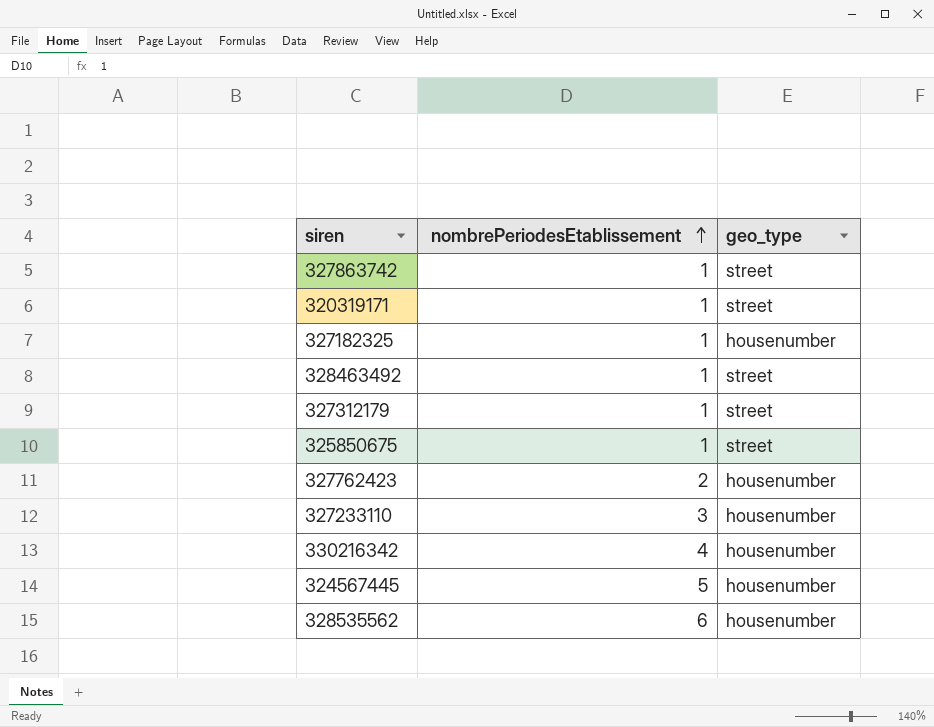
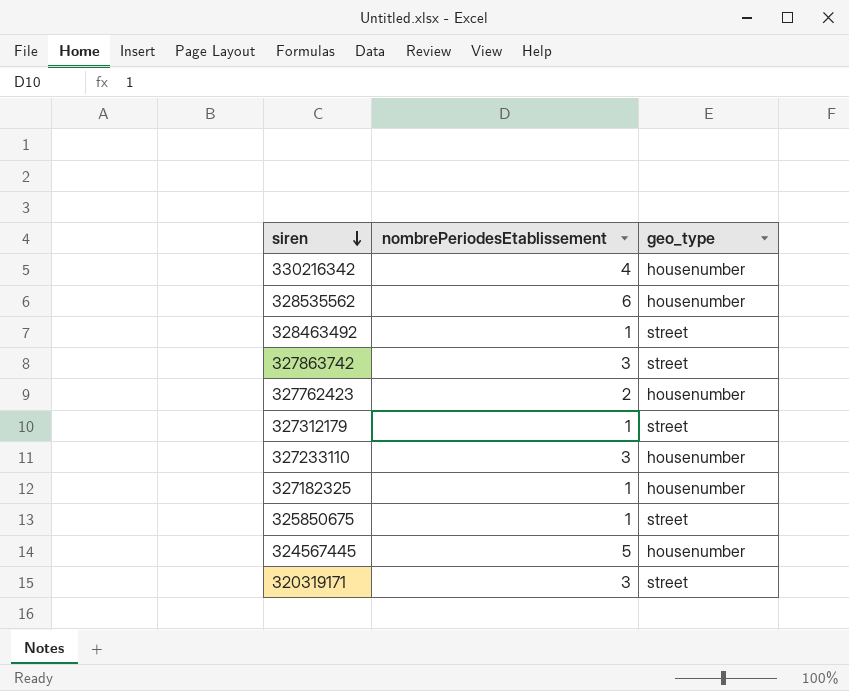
row order: nombrePeriodesEtablissement ascending -> siren descending
327863742 | nombrePeriodesEtablissement: 1 -> 3
320319171 | nombrePeriodesEtablissement: 1 -> 3

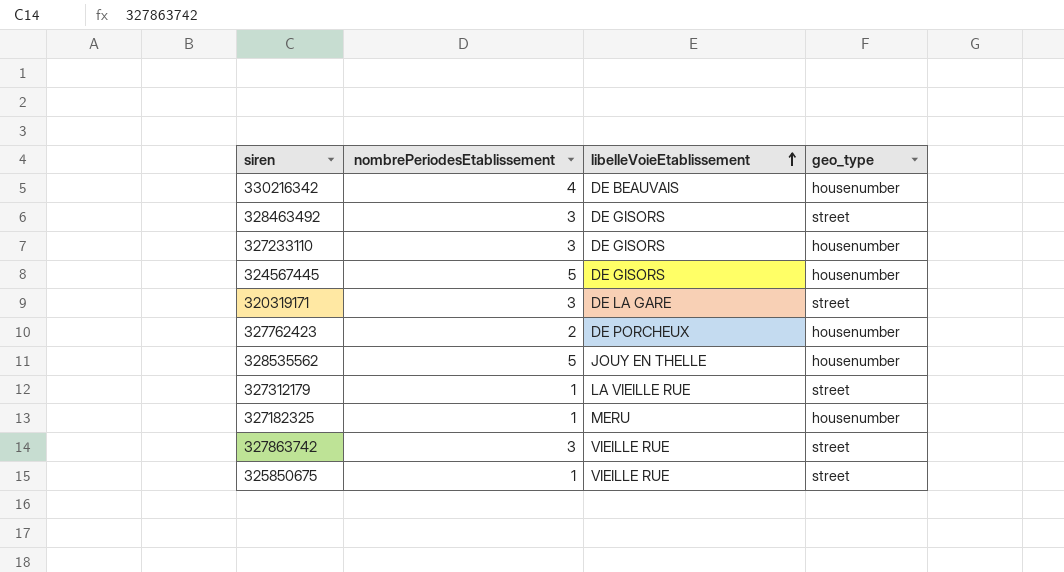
row order: siren descending -> libelleVoieEtablissement ascending
column libelleVoieEtablissement | position: none -> 3
328463492 | nombrePeriodesEtablissement: 1 -> 3
328535562 | nombrePeriodesEtablissement: 6 -> 5

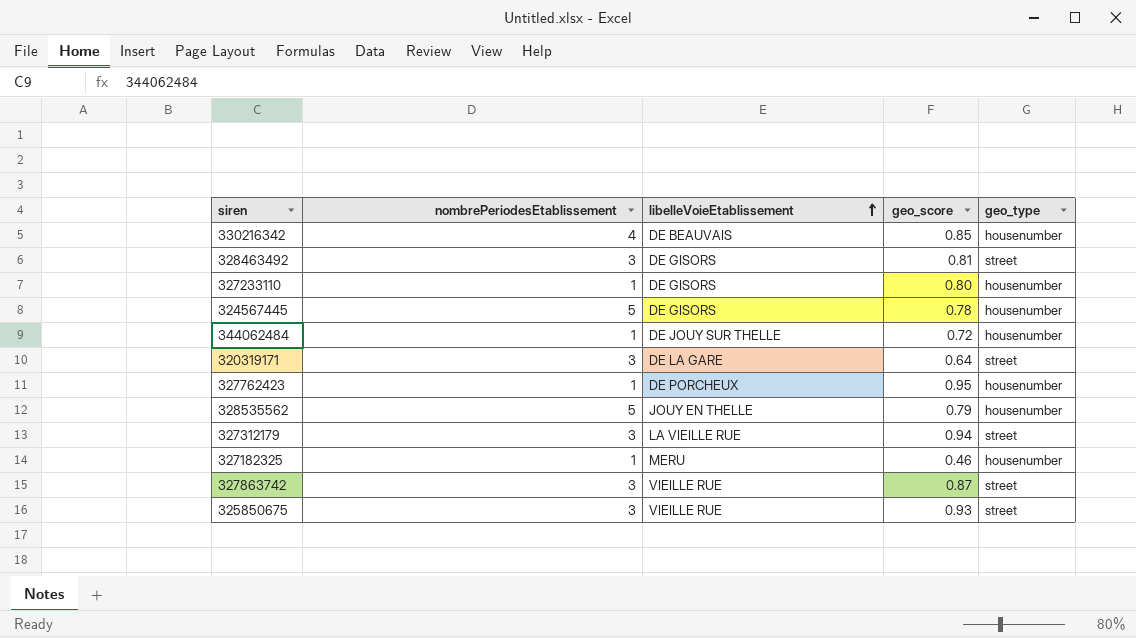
column geo_score | position: none -> 4
327233110 | nombrePeriodesEtablissement: 3 -> 1
row 344062484: none -> 1 | DE JOUY SUR THELLE | 0.72 | housenumber
327762423 | nombrePeriodesEtablissement: 2 -> 1
327312179 | nombrePeriodesEtablissement: 1 -> 3
325850675 | nombrePeriodesEtablissement: 1 -> 3

